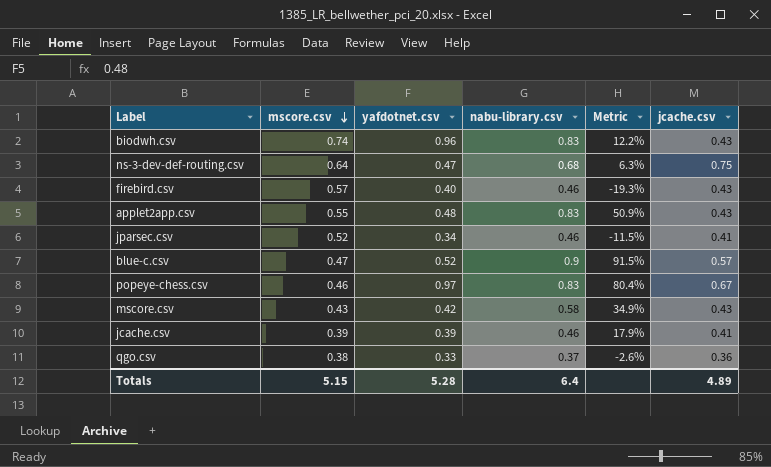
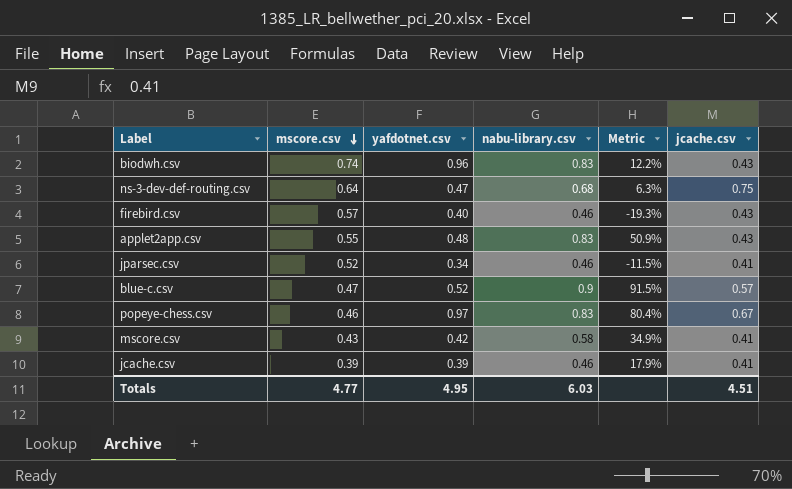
row qgo.csv: 0.38 | 0.33 | 0.37 | -2.6% | 0.36 -> none
mscore.csv | jcache.csv: 0.43 -> 0.41
Totals | mscore.csv: 5.15 -> 4.77
Totals | yafdotnet.csv: 5.28 -> 4.95
Totals | nabu-library.csv: 6.4 -> 6.03
Totals | jcache.csv: 4.89 -> 4.51

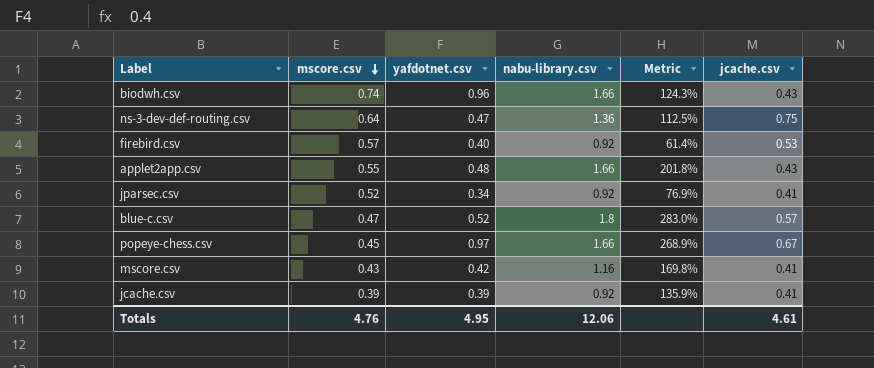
biodwh.csv | nabu-library.csv: 0.83 -> 1.66
biodwh.csv | Metric: 12.2% -> 124.3%
ns-3-dev-def-routing.csv | nabu-library.csv: 0.68 -> 1.36
ns-3-dev-def-routing.csv | Metric: 6.3% -> 112.5%
firebird.csv | nabu-library.csv: 0.46 -> 0.92
firebird.csv | Metric: -19.3% -> 61.4%
firebird.csv | jcache.csv: 0.43 -> 0.53
applet2app.csv | nabu-library.csv: 0.83 -> 1.66
applet2app.csv | Metric: 50.9% -> 201.8%
jparsec.csv | nabu-library.csv: 0.46 -> 0.92
jparsec.csv | Metric: -11.5% -> 76.9%
blue-c.csv | nabu-library.csv: 0.9 -> 1.8
blue-c.csv | Metric: 91.5% -> 283.0%
popeye-chess.csv | mscore.csv: 0.46 -> 0.45
popeye-chess.csv | nabu-library.csv: 0.83 -> 1.66
popeye-chess.csv | Metric: 80.4% -> 268.9%
mscore.csv | nabu-library.csv: 0.58 -> 1.16
mscore.csv | Metric: 34.9% -> 169.8%
jcache.csv | nabu-library.csv: 0.46 -> 0.92
jcache.csv | Metric: 17.9% -> 135.9%
Totals | mscore.csv: 4.77 -> 4.76
Totals | nabu-library.csv: 6.03 -> 12.06
Totals | jcache.csv: 4.51 -> 4.61

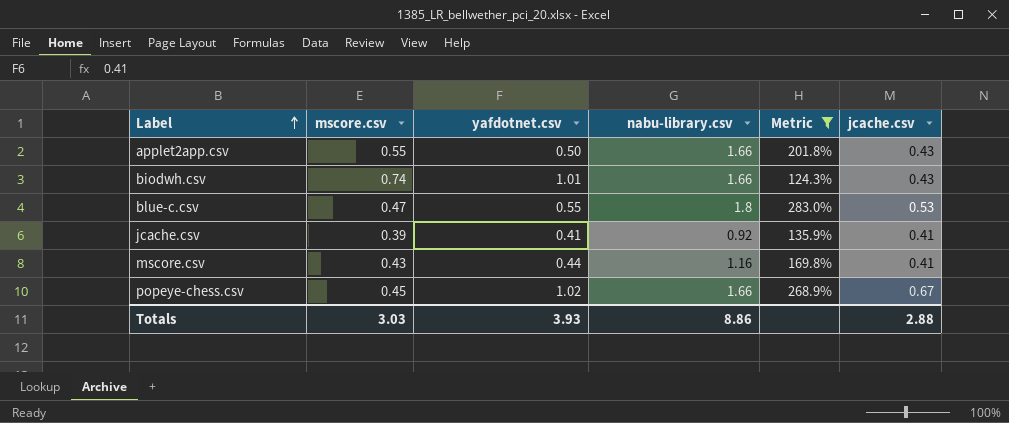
filter: none -> Metric >= 124.3%
row order: mscore.csv descending -> Label ascending
applet2app.csv | yafdotnet.csv: 0.48 -> 0.50
biodwh.csv | yafdotnet.csv: 0.96 -> 1.01
blue-c.csv | yafdotnet.csv: 0.52 -> 0.55
blue-c.csv | jcache.csv: 0.57 -> 0.53
jcache.csv | yafdotnet.csv: 0.39 -> 0.41
mscore.csv | yafdotnet.csv: 0.42 -> 0.44
popeye-chess.csv | yafdotnet.csv: 0.97 -> 1.02
Totals | mscore.csv: 4.76 -> 3.03
Totals | yafdotnet.csv: 4.95 -> 3.93
Totals | nabu-library.csv: 12.06 -> 8.86
Totals | jcache.csv: 4.61 -> 2.88

